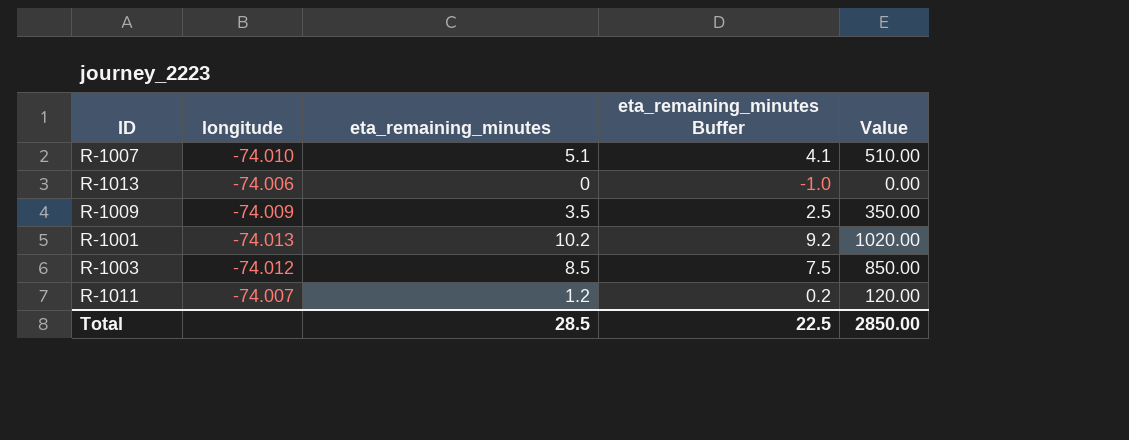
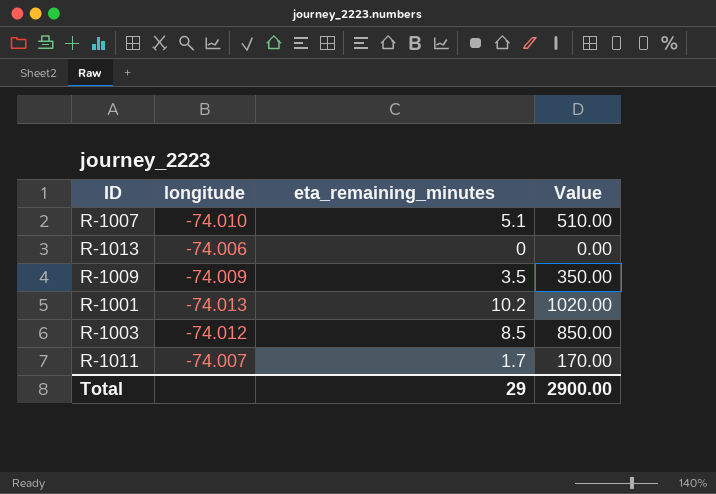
column eta_remaining_minutes Buffer | formula: [eta_remaining_minutes] - 1 -> none
R-1011 | eta_remaining_minutes: 1.2 -> 1.7
R-1011 | Value: 120.00 -> 170.00
Total | eta_remaining_minutes: 28.5 -> 29
Total | Value: 2850.00 -> 2900.00

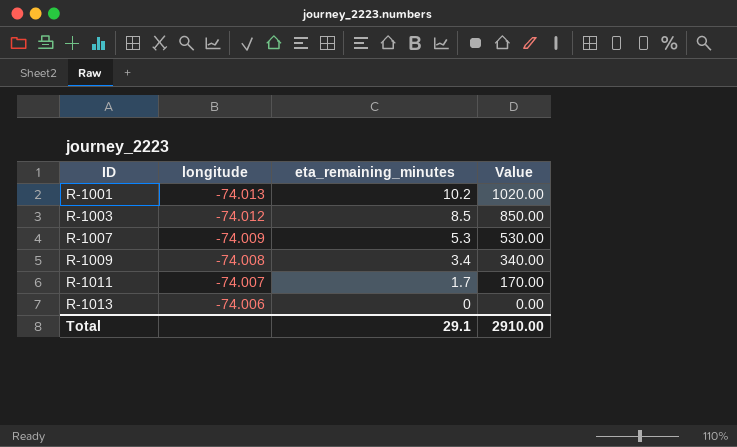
row order: none -> ID ascending
R-1007 | longitude: -74.010 -> -74.009
R-1007 | eta_remaining_minutes: 5.1 -> 5.3
R-1007 | Value: 510.00 -> 530.00
R-1009 | longitude: -74.009 -> -74.008
R-1009 | eta_remaining_minutes: 3.5 -> 3.4
R-1009 | Value: 350.00 -> 340.00
Total | eta_remaining_minutes: 29 -> 29.1
Total | Value: 2900.00 -> 2910.00

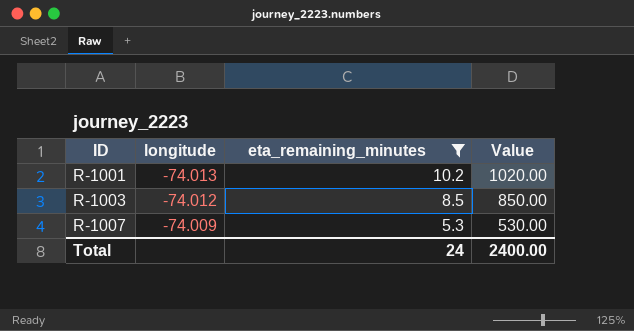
filter: none -> eta_remaining_minutes >= 5.3
Total | eta_remaining_minutes: 29.1 -> 24
Total | Value: 2910.00 -> 2400.00

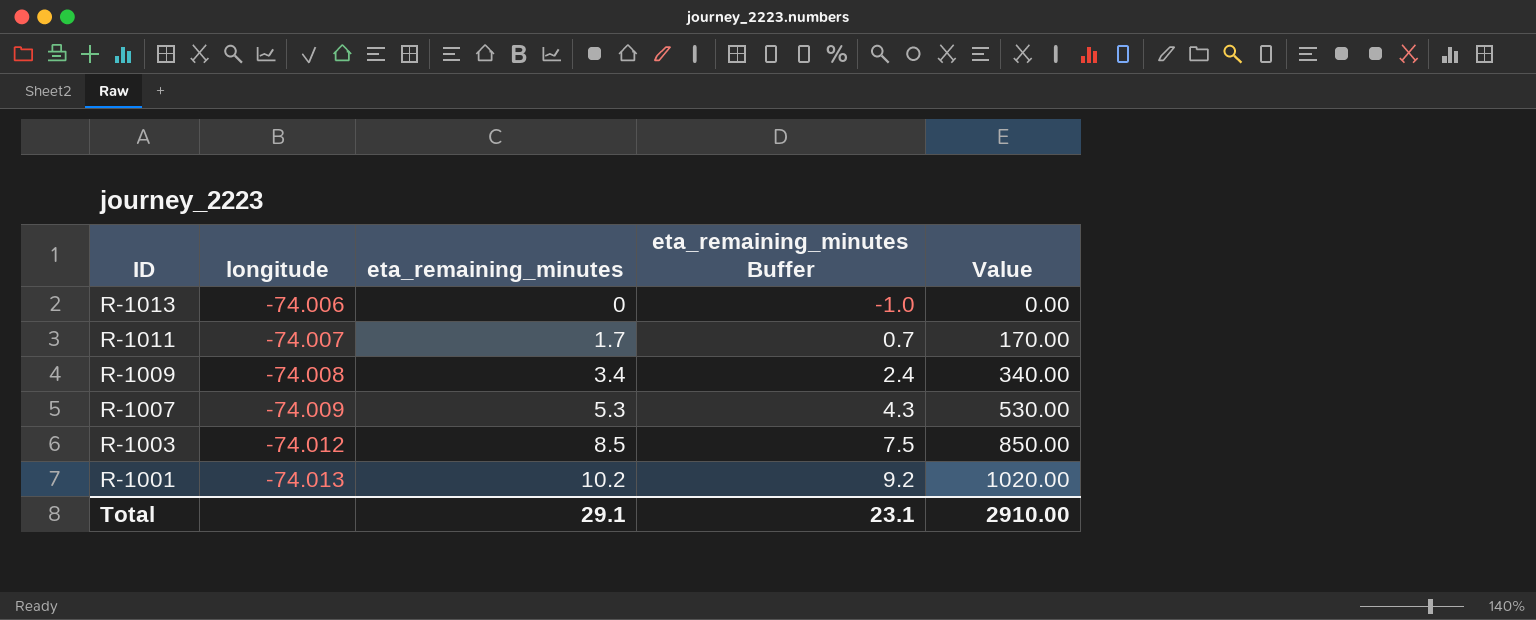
filter: eta_remaining_minutes >= 5.3 -> none
row order: ID ascending -> ID descending
column eta_remaining_minutes Buffer | formula: none -> [eta_remaining_minutes] - 1
Total | eta_remaining_minutes: 24 -> 29.1
Total | Value: 2400.00 -> 2910.00

